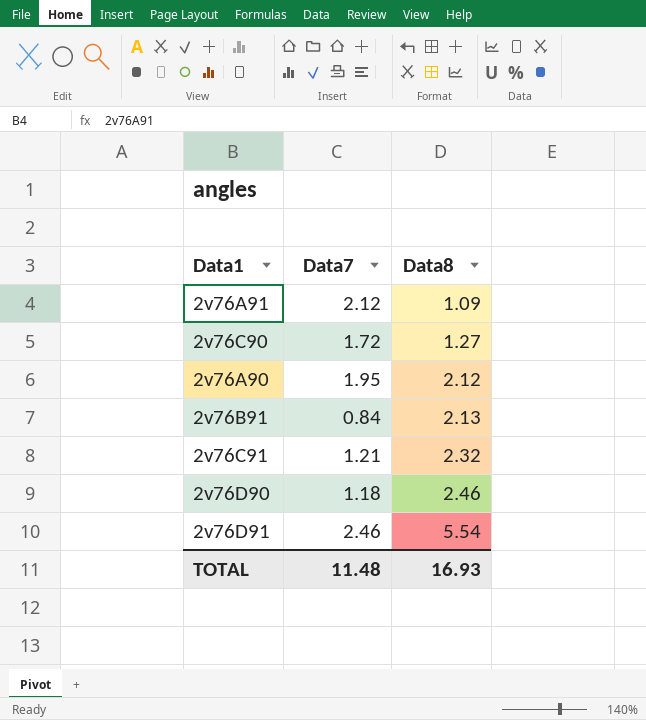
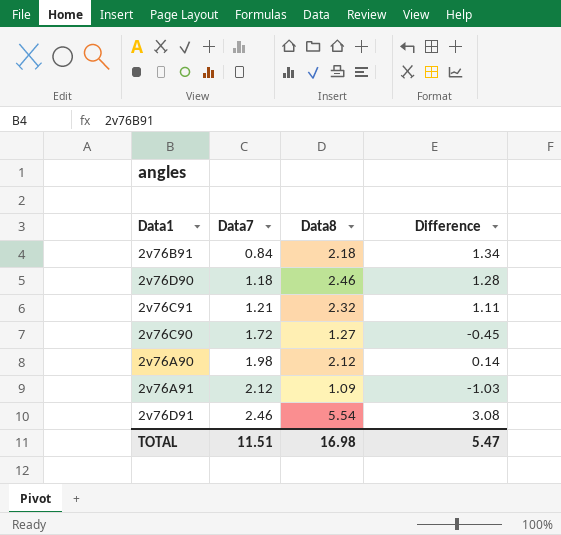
row order: Data8 ascending -> Data7 ascending
column Difference | formula: none -> [Data8] - [Data7]
2v76B91 | Data8: 2.13 -> 2.18
2v76A90 | Data7: 1.95 -> 1.98
TOTAL | Data7: 11.48 -> 11.51
TOTAL | Data8: 16.93 -> 16.98

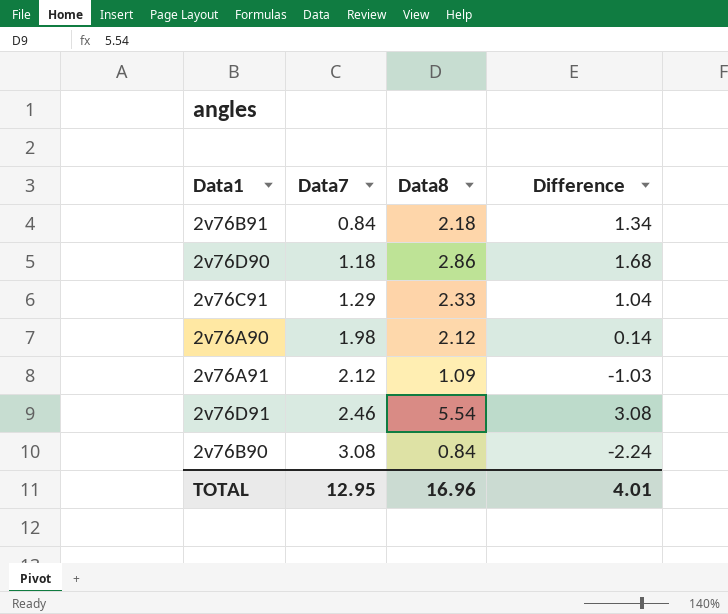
row 2v76C90: 1.72 | 1.27 | -0.45 -> none
2v76D90 | Data8: 2.46 -> 2.86
2v76D90 | Difference: 1.28 -> 1.68
2v76C91 | Data7: 1.21 -> 1.29
2v76C91 | Data8: 2.32 -> 2.33
2v76C91 | Difference: 1.11 -> 1.04
row 2v76B90: none -> 3.08 | 0.84 | -2.24
TOTAL | Data7: 11.51 -> 12.95
TOTAL | Data8: 16.98 -> 16.96
TOTAL | Difference: 5.47 -> 4.01

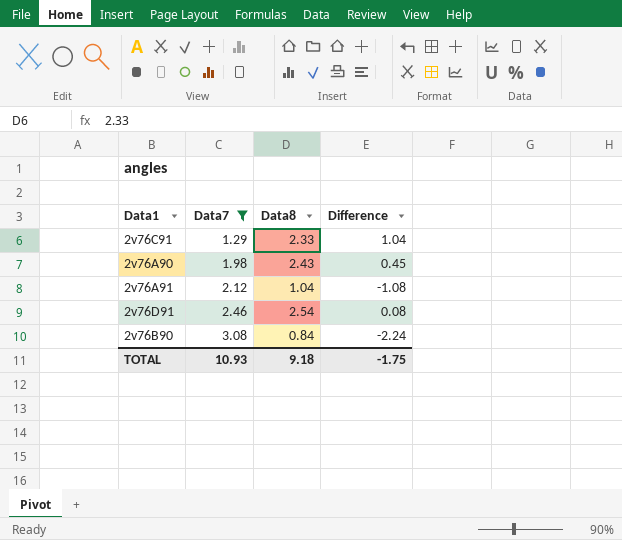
filter: none -> Data7 >= 1.29
2v76A90 | Data8: 2.12 -> 2.43
2v76A90 | Difference: 0.14 -> 0.45
2v76A91 | Data8: 1.09 -> 1.04
2v76A91 | Difference: -1.03 -> -1.08
2v76D91 | Data8: 5.54 -> 2.54
2v76D91 | Difference: 3.08 -> 0.08
TOTAL | Data7: 12.95 -> 10.93
TOTAL | Data8: 16.96 -> 9.18
TOTAL | Difference: 4.01 -> -1.75

